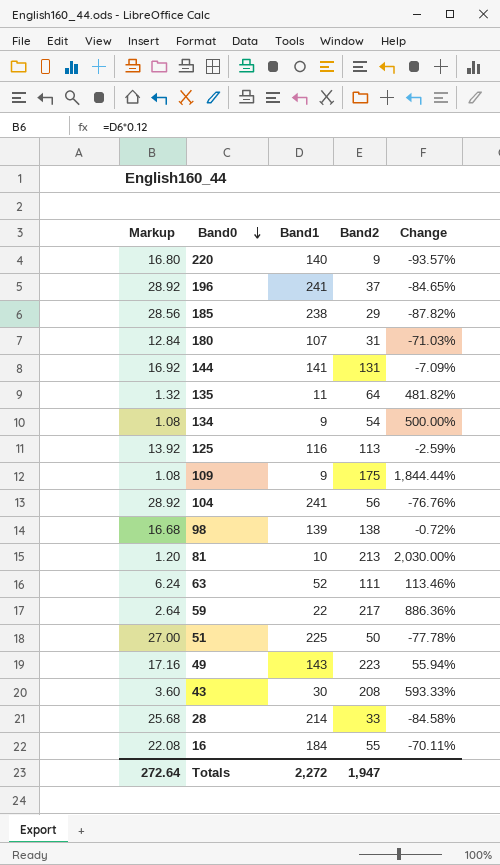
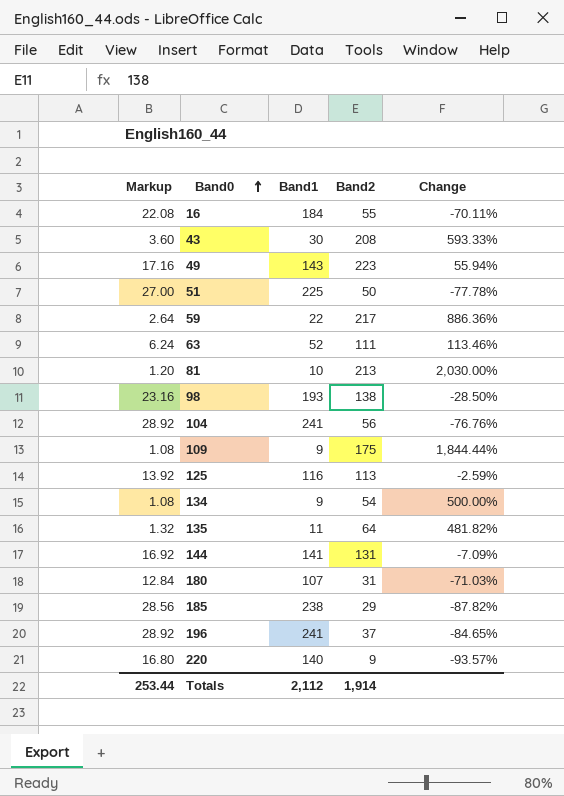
row order: Band0 descending -> Band0 ascending
row 28: 25.68 | 214 | 33 | -84.58% -> none
98 | Markup: 16.68 -> 23.16
98 | Band1: 139 -> 193
98 | Change: -0.72% -> -28.50%
Totals | Markup: 272.64 -> 253.44
Totals | Band1: 2,272 -> 2,112
Totals | Band2: 1,947 -> 1,914

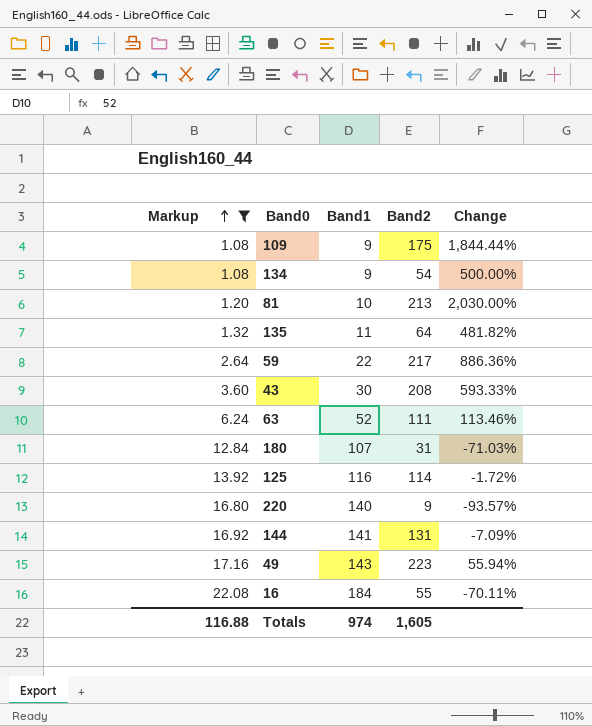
filter: none -> Markup <= 22.08
row order: Band0 ascending -> Markup ascending
125 | Band2: 113 -> 114
125 | Change: -2.59% -> -1.72%
Totals | Markup: 253.44 -> 116.88
Totals | Band1: 2,112 -> 974
Totals | Band2: 1,914 -> 1,605

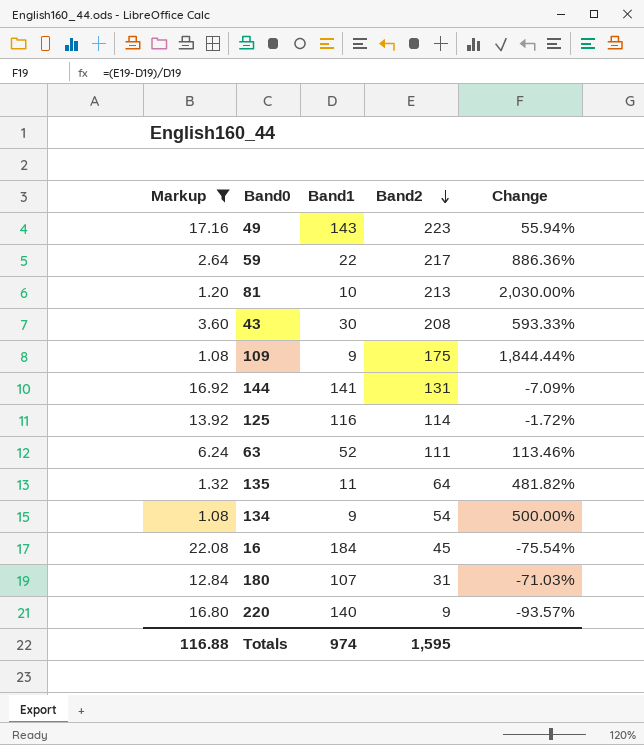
row order: Markup ascending -> Band2 descending
16 | Band2: 55 -> 45
16 | Change: -70.11% -> -75.54%
Totals | Band2: 1,605 -> 1,595

